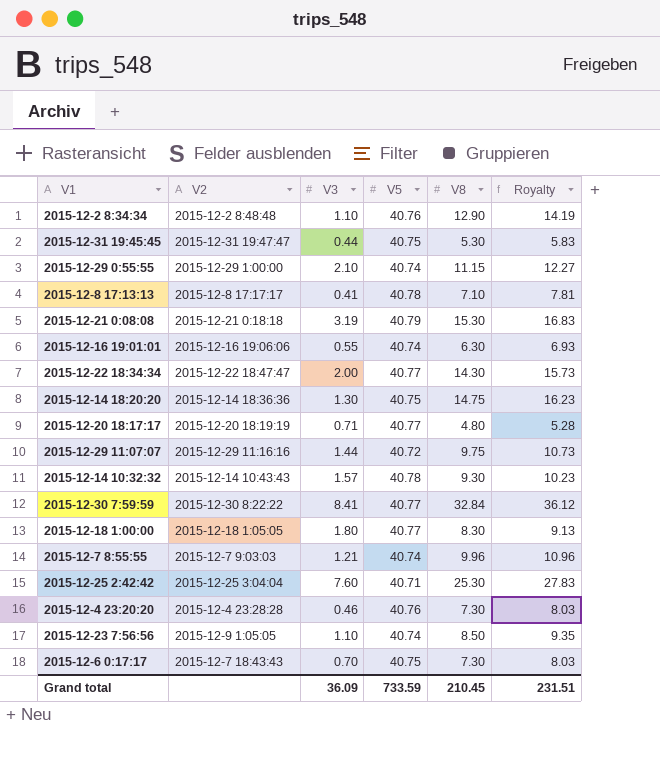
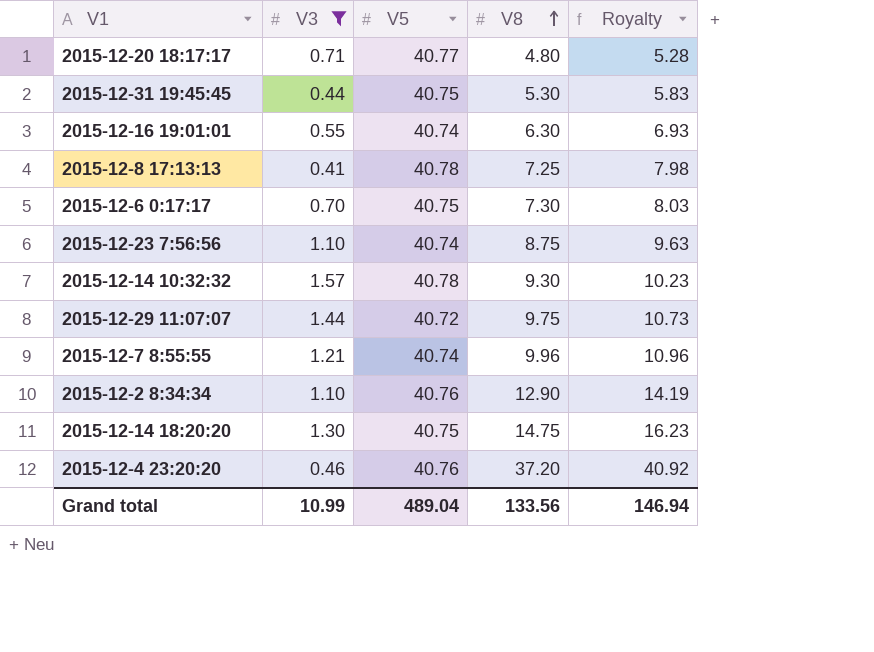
filter: none -> V3 <= 1.57
row order: none -> V8 ascending
column V2 | position: 2 -> none
2015-12-8 17:13:13 | V8: 7.10 -> 7.25
2015-12-8 17:13:13 | Royalty: 7.81 -> 7.98
2015-12-23 7:56:56 | V8: 8.50 -> 8.75
2015-12-23 7:56:56 | Royalty: 9.35 -> 9.63
2015-12-4 23:20:20 | V8: 7.30 -> 37.20
2015-12-4 23:20:20 | Royalty: 8.03 -> 40.92
Grand total | V3: 36.09 -> 10.99
Grand total | V5: 733.59 -> 489.04
Grand total | V8: 210.45 -> 133.56
Grand total | Royalty: 231.51 -> 146.94

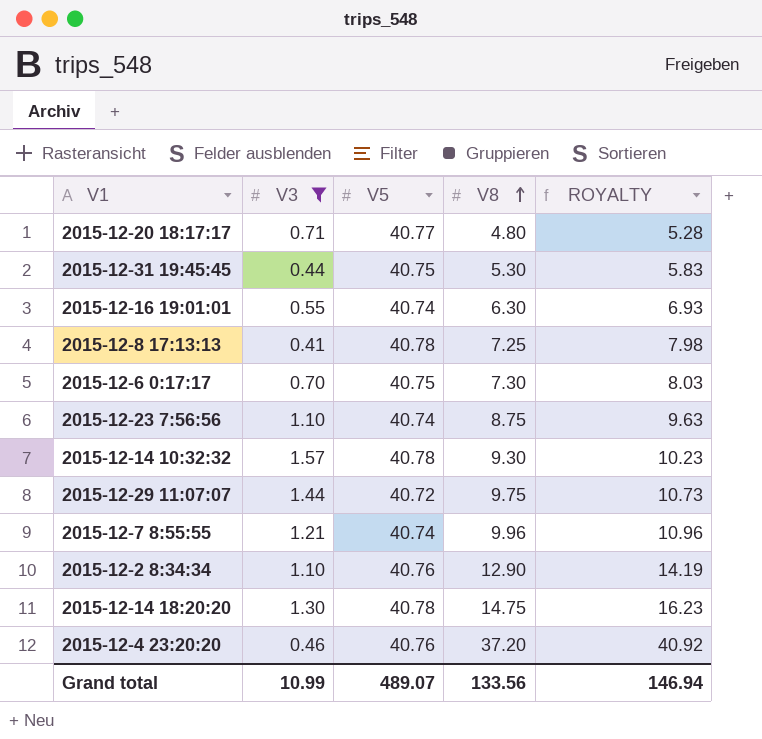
column name: Royalty -> ROYALTY
2015-12-14 18:20:20 | V5: 40.75 -> 40.78
Grand total | V5: 489.04 -> 489.07

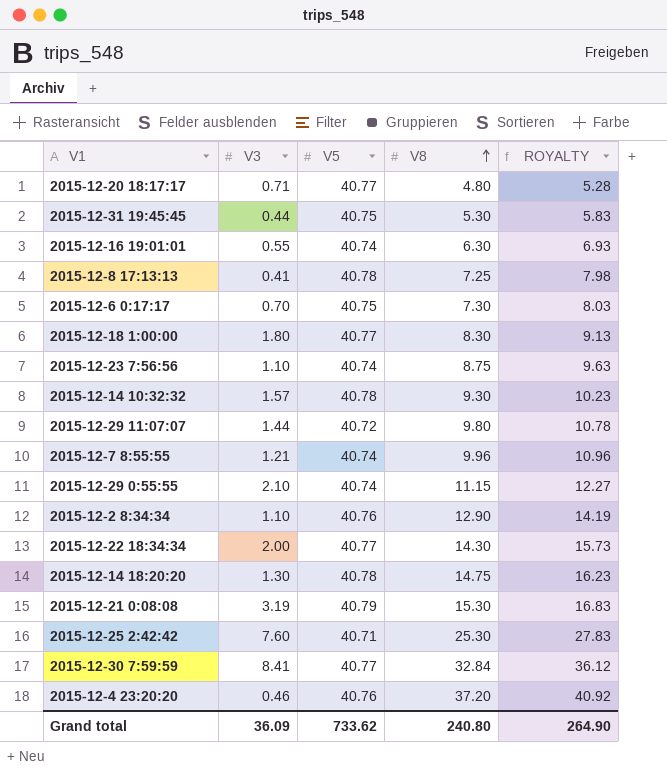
filter: V3 <= 1.57 -> none
2015-12-29 11:07:07 | V8: 9.75 -> 9.80
2015-12-29 11:07:07 | ROYALTY: 10.73 -> 10.78
Grand total | V3: 10.99 -> 36.09
Grand total | V5: 489.07 -> 733.62
Grand total | V8: 133.56 -> 240.80
Grand total | ROYALTY: 146.94 -> 264.90

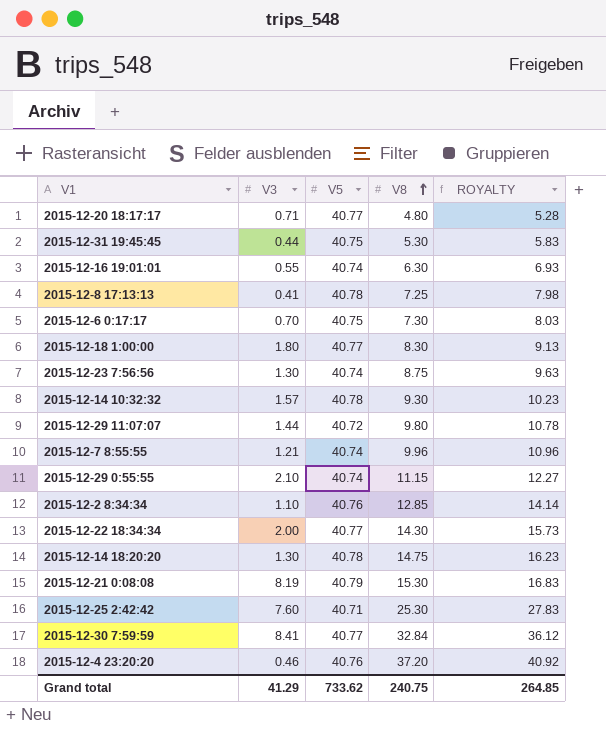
2015-12-23 7:56:56 | V3: 1.10 -> 1.30
2015-12-2 8:34:34 | V8: 12.90 -> 12.85
2015-12-2 8:34:34 | ROYALTY: 14.19 -> 14.14
2015-12-21 0:08:08 | V3: 3.19 -> 8.19
Grand total | V3: 36.09 -> 41.29
Grand total | V8: 240.80 -> 240.75
Grand total | ROYALTY: 264.90 -> 264.85

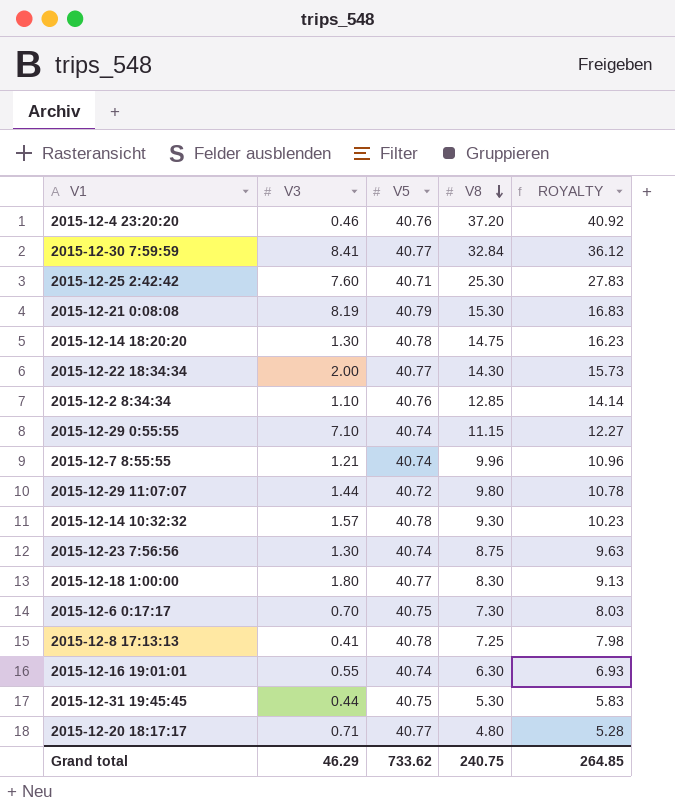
row order: V8 ascending -> V8 descending
2015-12-29 0:55:55 | V3: 2.10 -> 7.10
Grand total | V3: 41.29 -> 46.29

